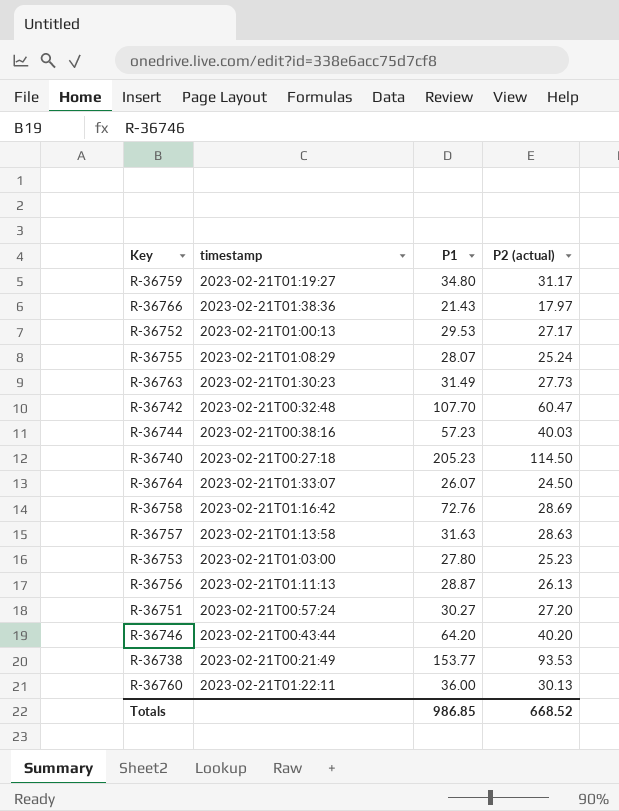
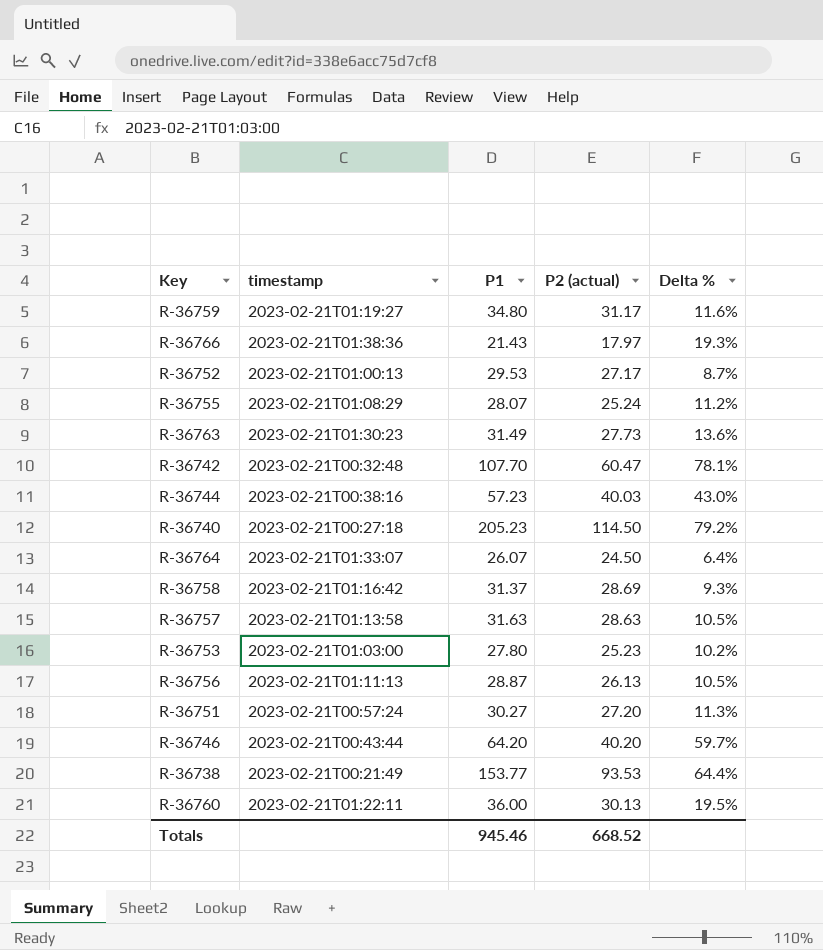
column Delta % | formula: none -> ([P1] - [P2 (actual)]) / [P2 (actual)]
R-36758 | P1: 72.76 -> 31.37
Totals | P1: 986.85 -> 945.46

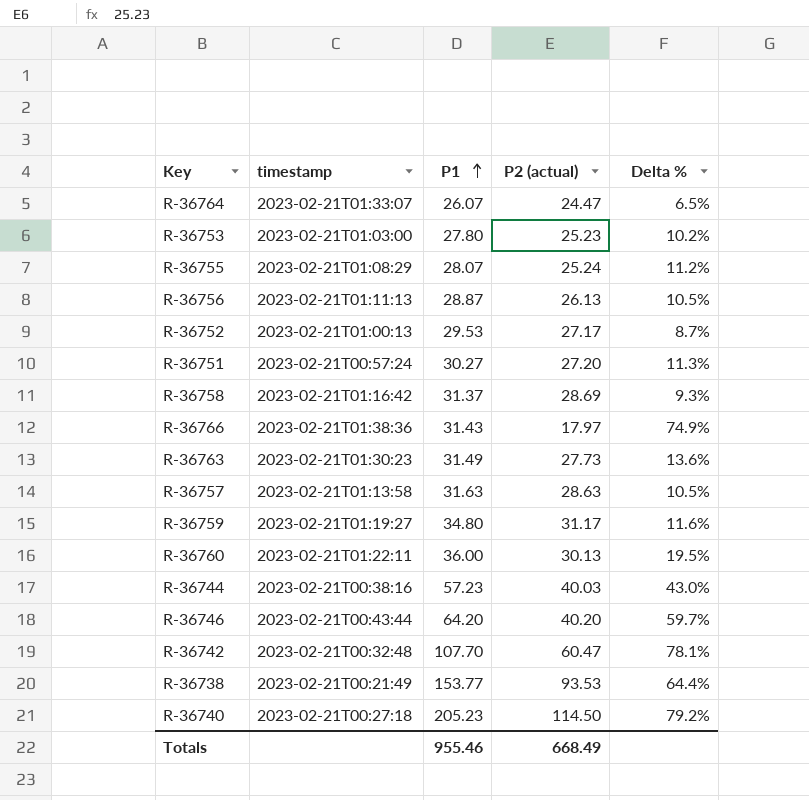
row order: none -> P1 ascending
R-36764 | P2 (actual): 24.50 -> 24.47
R-36764 | Delta %: 6.4% -> 6.5%
R-36766 | P1: 21.43 -> 31.43
R-36766 | Delta %: 19.3% -> 74.9%
Totals | P1: 945.46 -> 955.46
Totals | P2 (actual): 668.52 -> 668.49

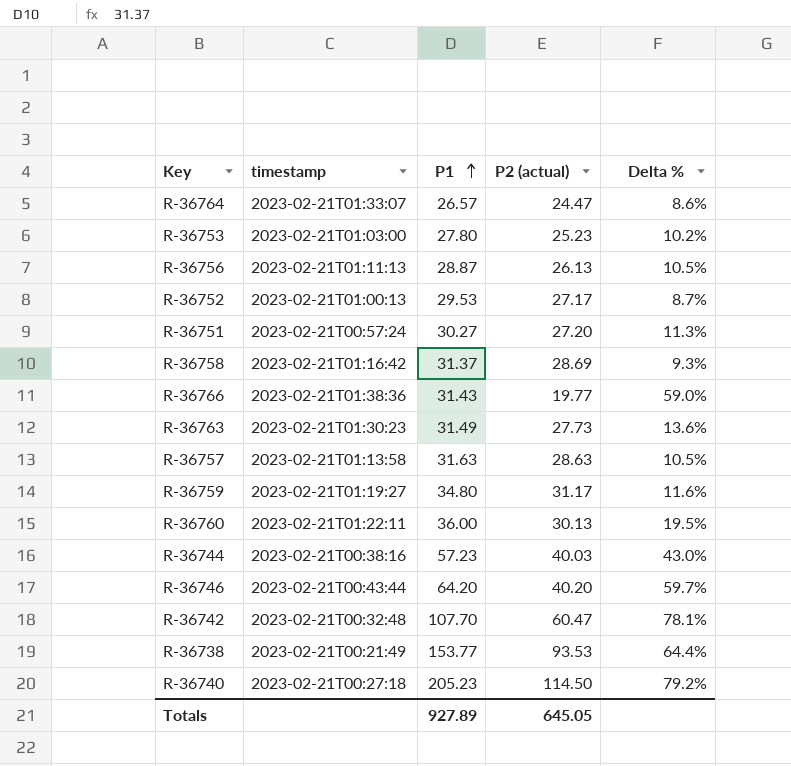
row R-36755: 2023-02-21T01:08:29 | 28.07 | 25.24 | 11.2% -> none
R-36764 | P1: 26.07 -> 26.57
R-36764 | Delta %: 6.5% -> 8.6%
R-36766 | P2 (actual): 17.97 -> 19.77
R-36766 | Delta %: 74.9% -> 59.0%
Totals | P1: 955.46 -> 927.89
Totals | P2 (actual): 668.49 -> 645.05

